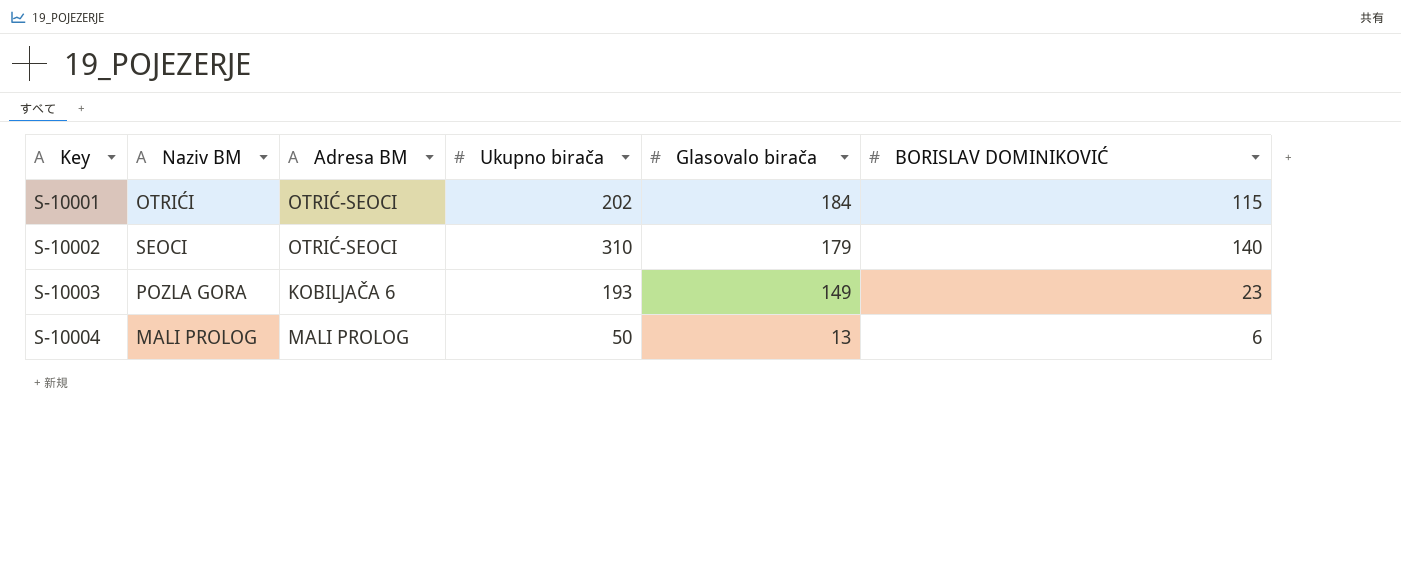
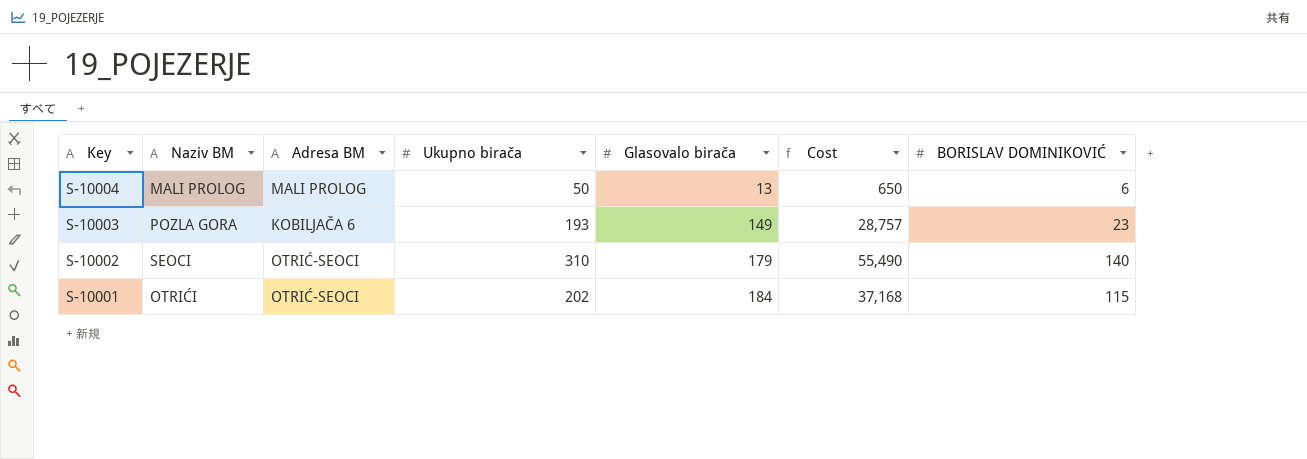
row order: Key ascending -> Key descending
column Cost | formula: none -> [Ukupno birača] * [Glasovalo birača]

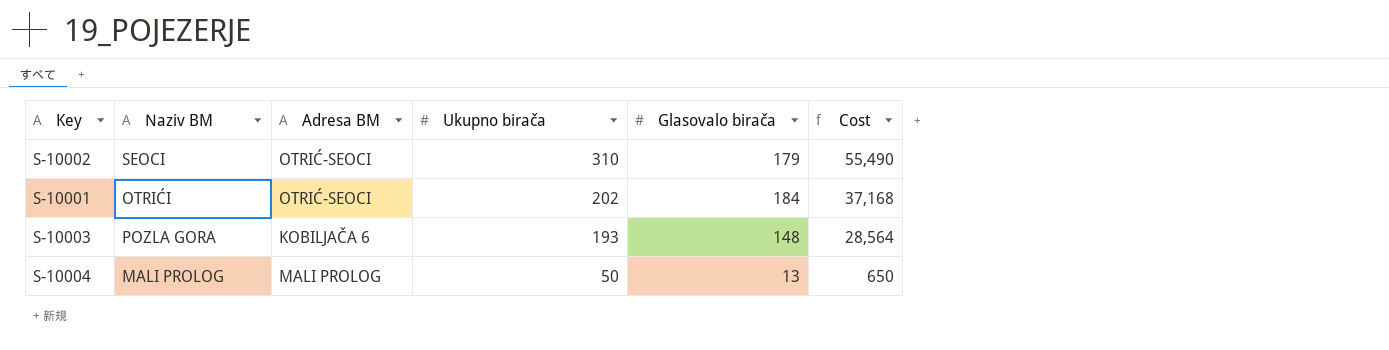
row order: Key descending -> Ukupno birača descending
column BORISLAV DOMINIKOVIĆ | position: 7 -> none
S-10003 | Glasovalo birača: 149 -> 148
S-10003 | Cost: 28,757 -> 28,564

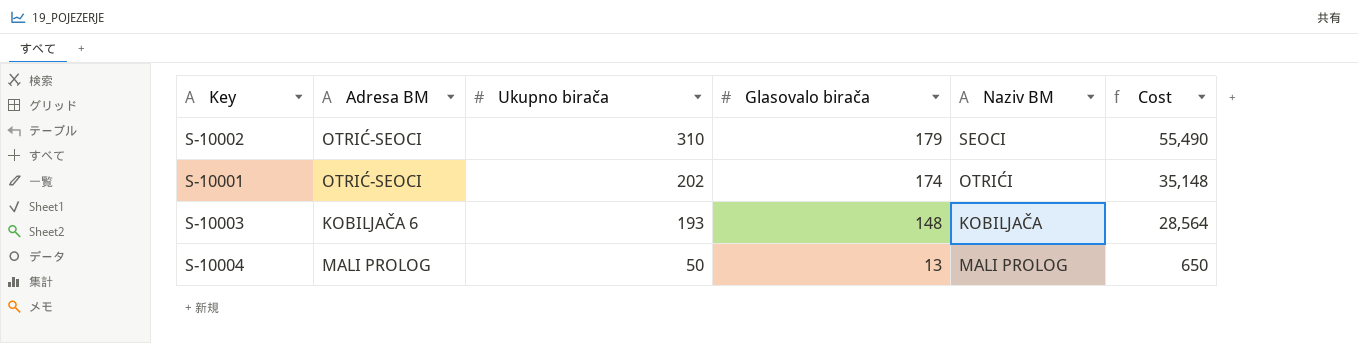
column Naziv BM | position: 2 -> 5
S-10001 | Glasovalo birača: 184 -> 174
S-10001 | Cost: 37,168 -> 35,148
S-10003 | Naziv BM: POZLA GORA -> KOBILJAČA

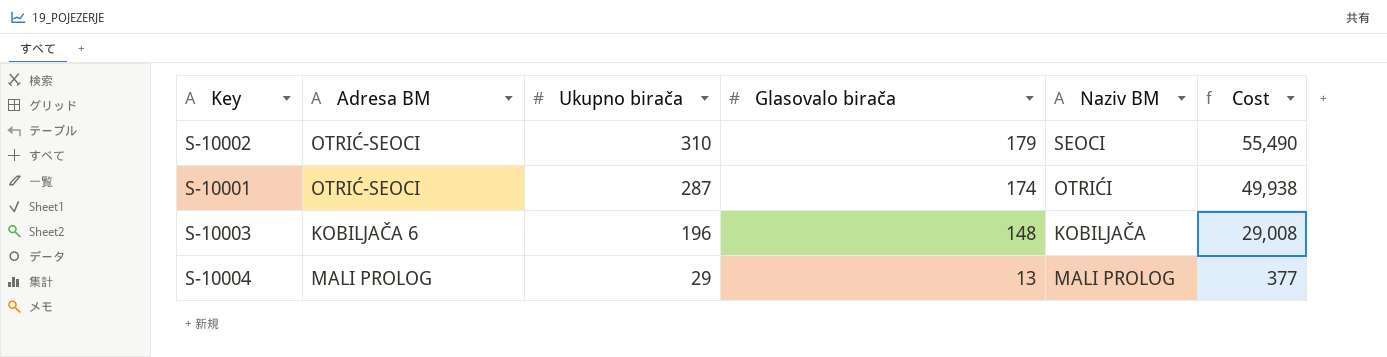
S-10001 | Ukupno birača: 202 -> 287
S-10001 | Cost: 35,148 -> 49,938
S-10003 | Ukupno birača: 193 -> 196
S-10003 | Cost: 28,564 -> 29,008
S-10004 | Ukupno birača: 50 -> 29
S-10004 | Cost: 650 -> 377

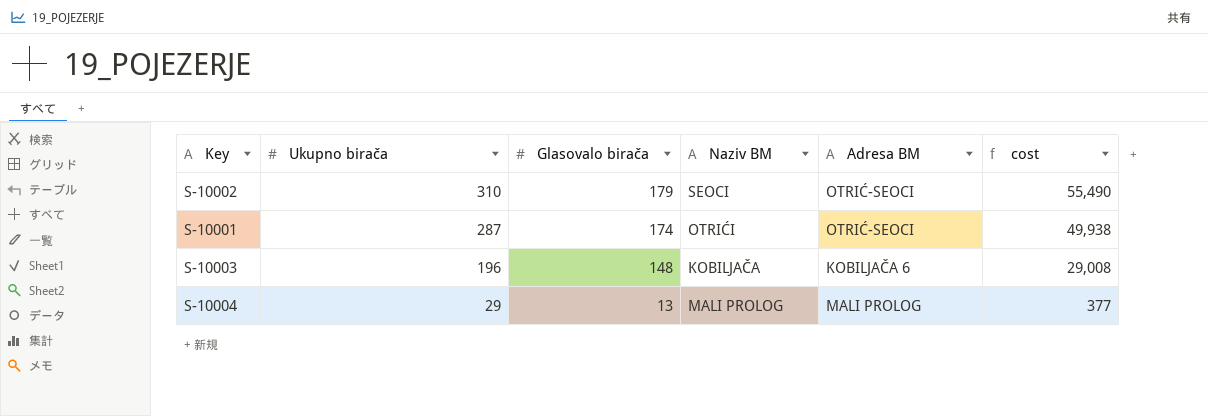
column Adresa BM | position: 2 -> 5
column name: Cost -> cost

